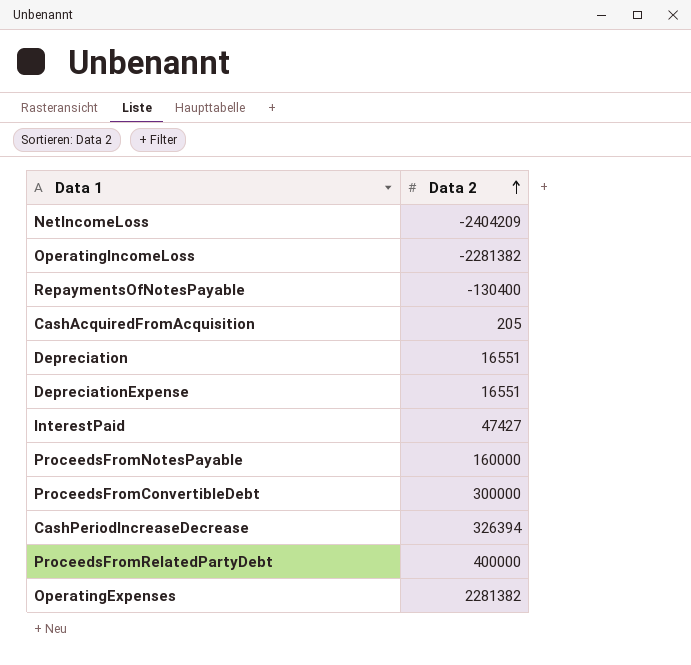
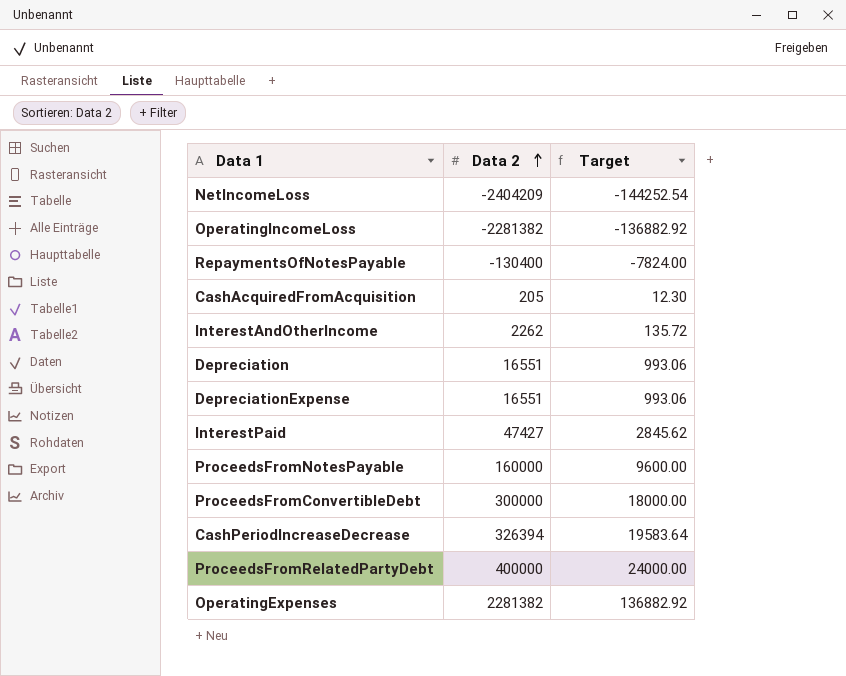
column Target | formula: none -> [Data 2] * 0.06
row InterestAndOtherIncome: none -> 2262 | 135.72

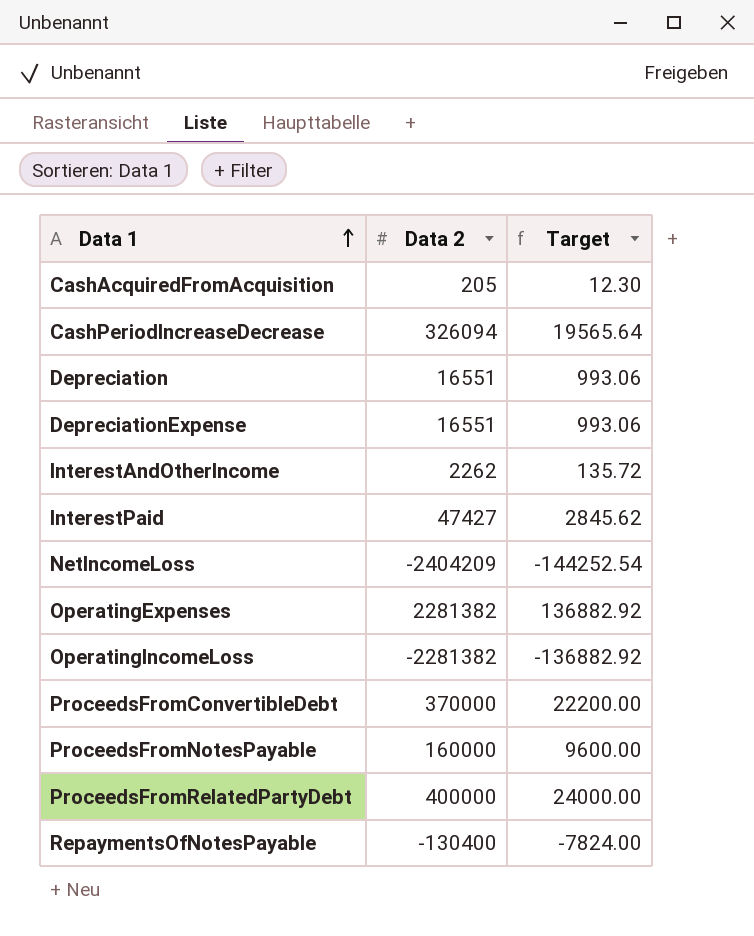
row order: Data 2 ascending -> Data 1 ascending
CashPeriodIncreaseDecrease | Data 2: 326394 -> 326094
CashPeriodIncreaseDecrease | Target: 19583.64 -> 19565.64
ProceedsFromConvertibleDebt | Data 2: 300000 -> 370000
ProceedsFromConvertibleDebt | Target: 18000.00 -> 22200.00

